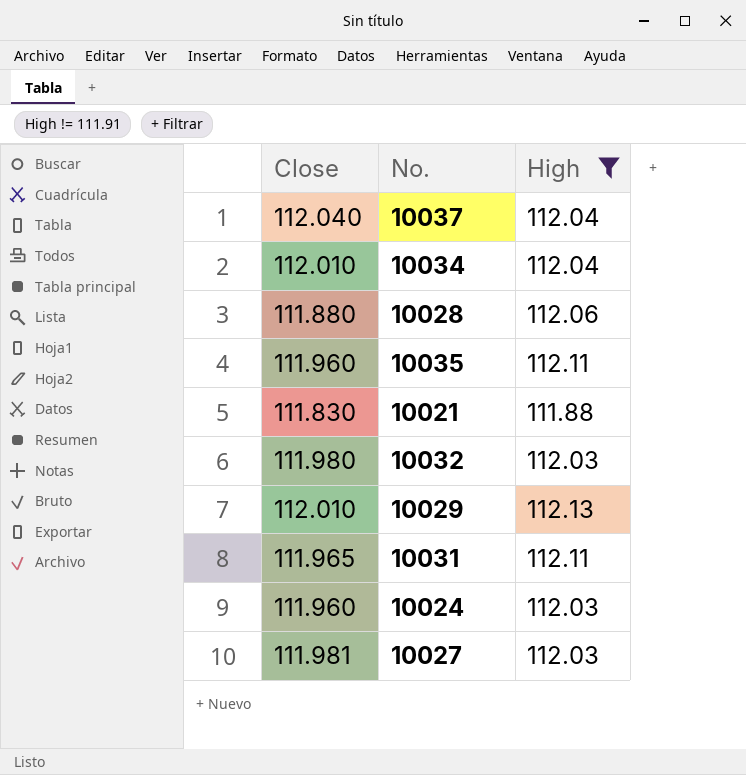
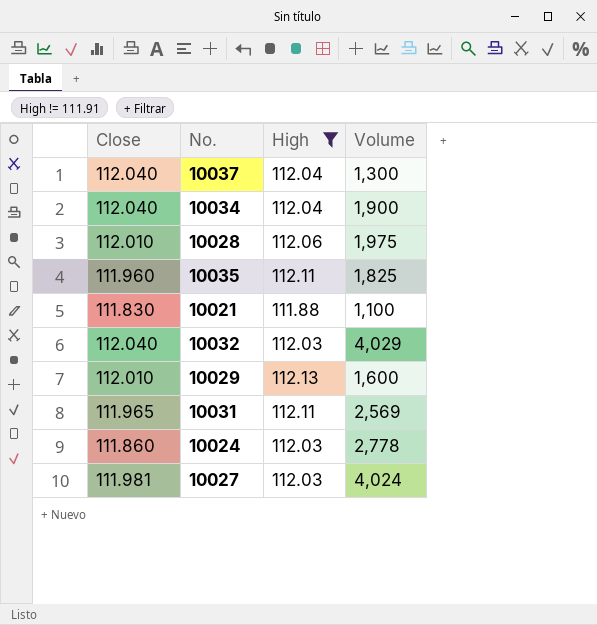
column Volume | position: none -> 4
10034 | Close: 112.010 -> 112.040
10028 | Close: 111.880 -> 112.010
10032 | Close: 111.980 -> 112.040
10024 | Close: 111.960 -> 111.860

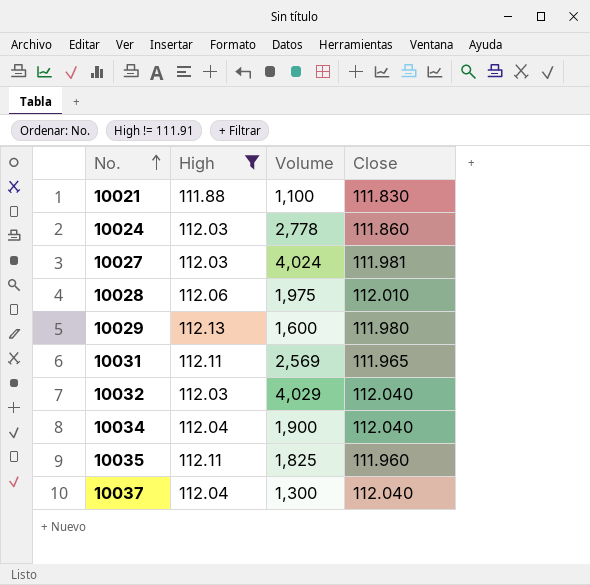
row order: none -> No. ascending
column Close | position: 1 -> 4
10029 | Close: 112.010 -> 111.980

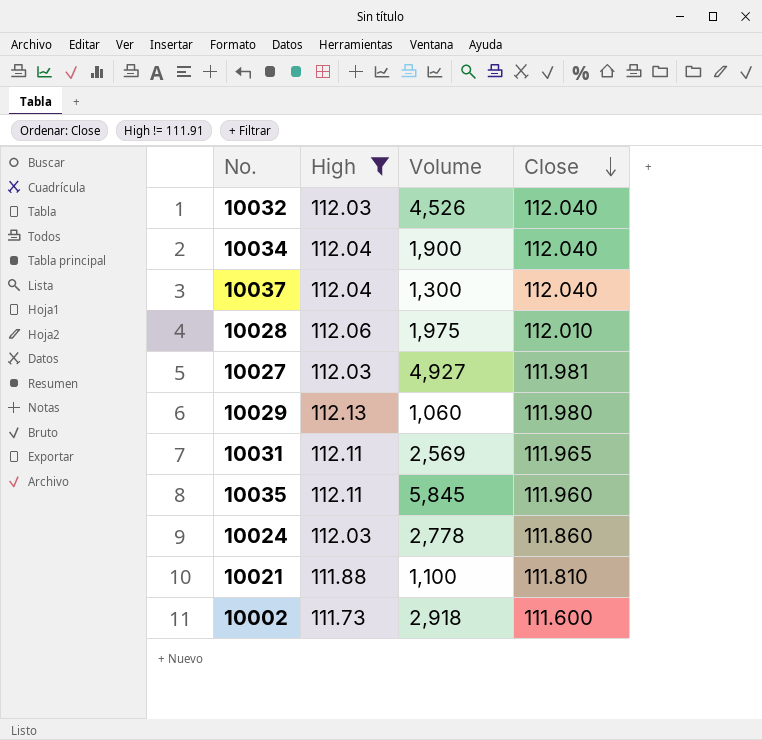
row order: No. ascending -> Close descending
10032 | Volume: 4,029 -> 4,526
10027 | Volume: 4,024 -> 4,927
10029 | Volume: 1,600 -> 1,060
10035 | Volume: 1,825 -> 5,845
10021 | Close: 111.830 -> 111.810
row 10002: none -> 111.73 | 2,918 | 111.600

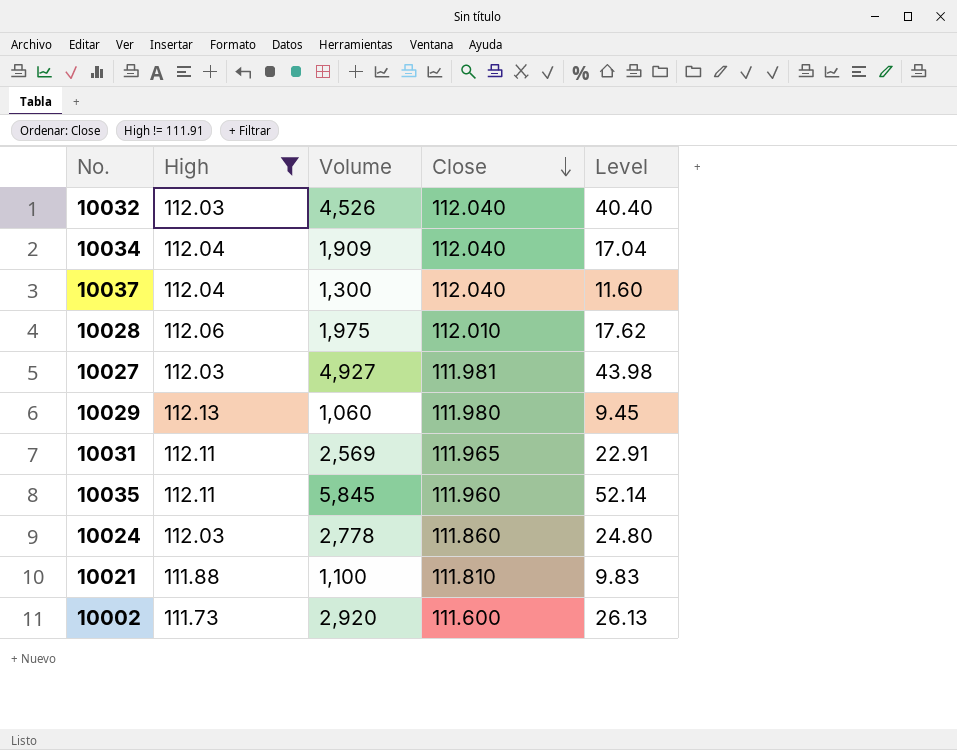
column Level | formula: none -> [Volume] / [High]
10034 | Volume: 1,900 -> 1,909
10002 | Volume: 2,918 -> 2,920

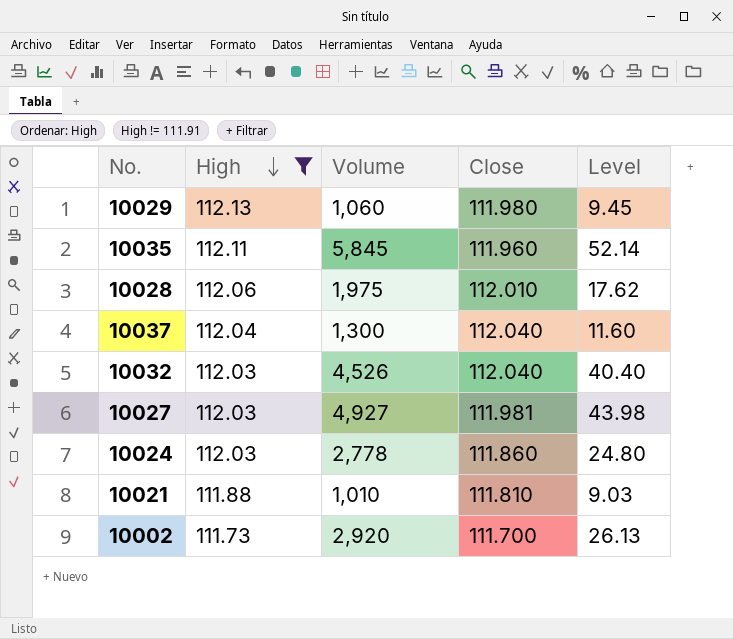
row order: Close descending -> High descending
row 10034: 112.04 | 1,909 | 112.040 | 17.04 -> none
row 10031: 112.11 | 2,569 | 111.965 | 22.91 -> none
10021 | Volume: 1,100 -> 1,010
10021 | Level: 9.83 -> 9.03
10002 | Close: 111.600 -> 111.700

